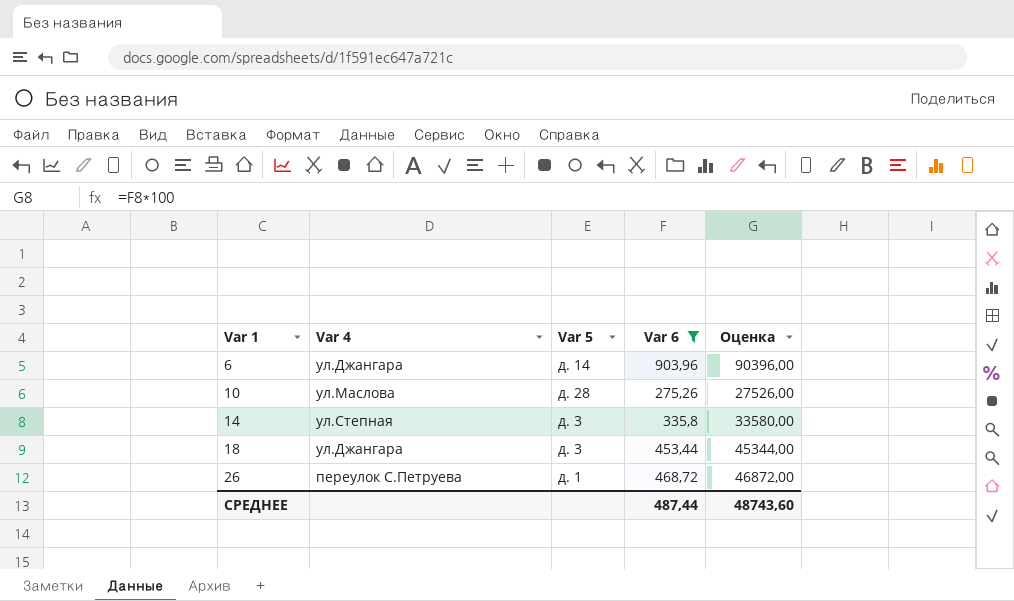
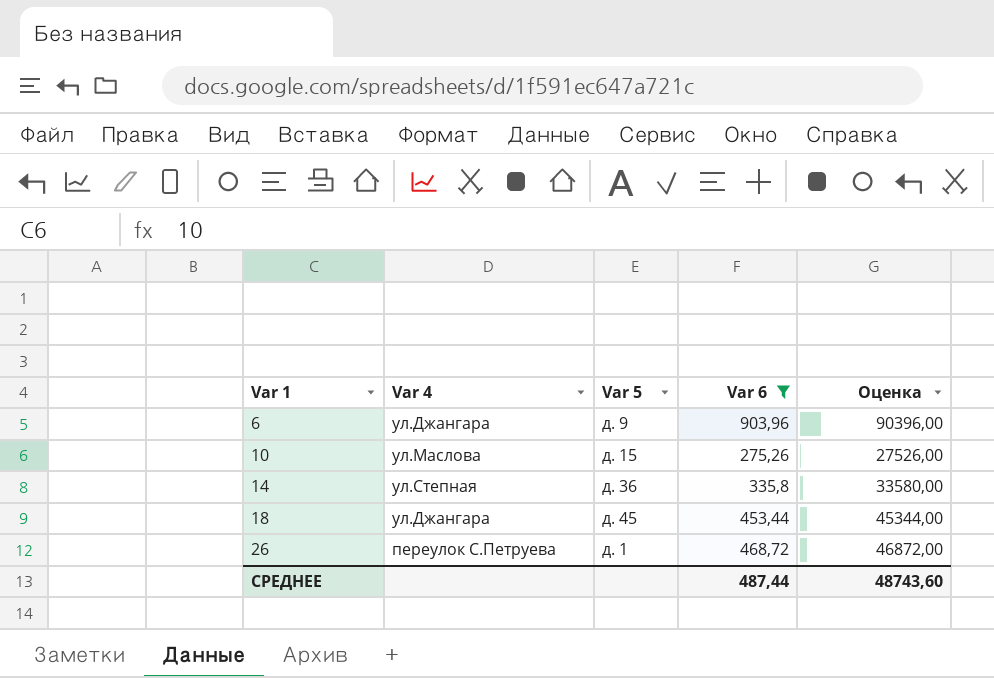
6 | Var 5: д. 14 -> д. 9
10 | Var 5: д. 28 -> д. 15
14 | Var 5: д. 3 -> д. 36
18 | Var 5: д. 3 -> д. 45

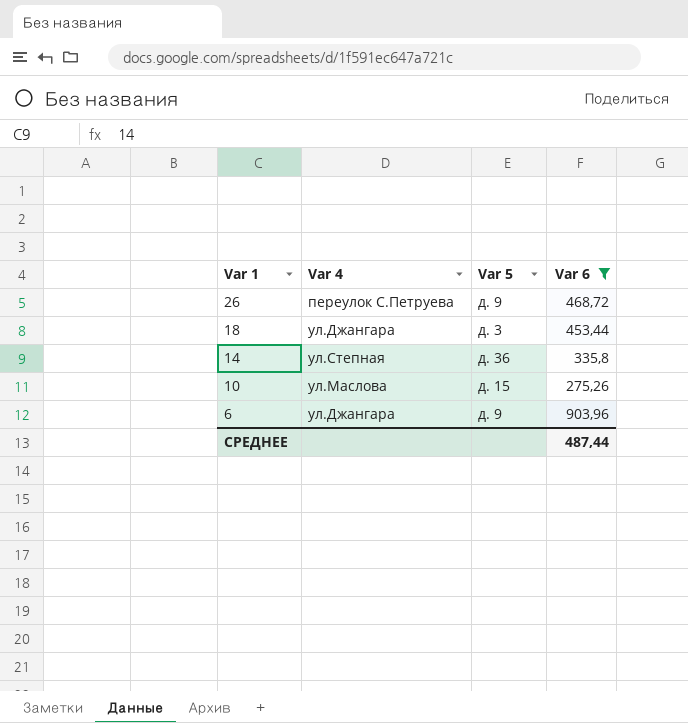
row order: Var 1 ascending -> Var 1 descending
column Оценка | formula: [Var 6] * 100 -> none
26 | Var 5: д. 1 -> д. 9
18 | Var 5: д. 45 -> д. 3

